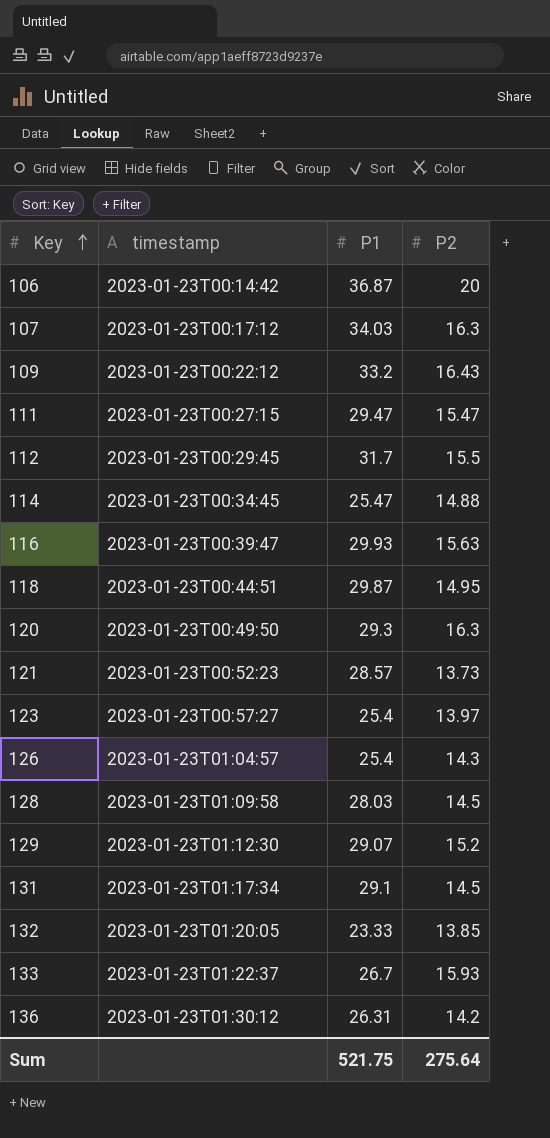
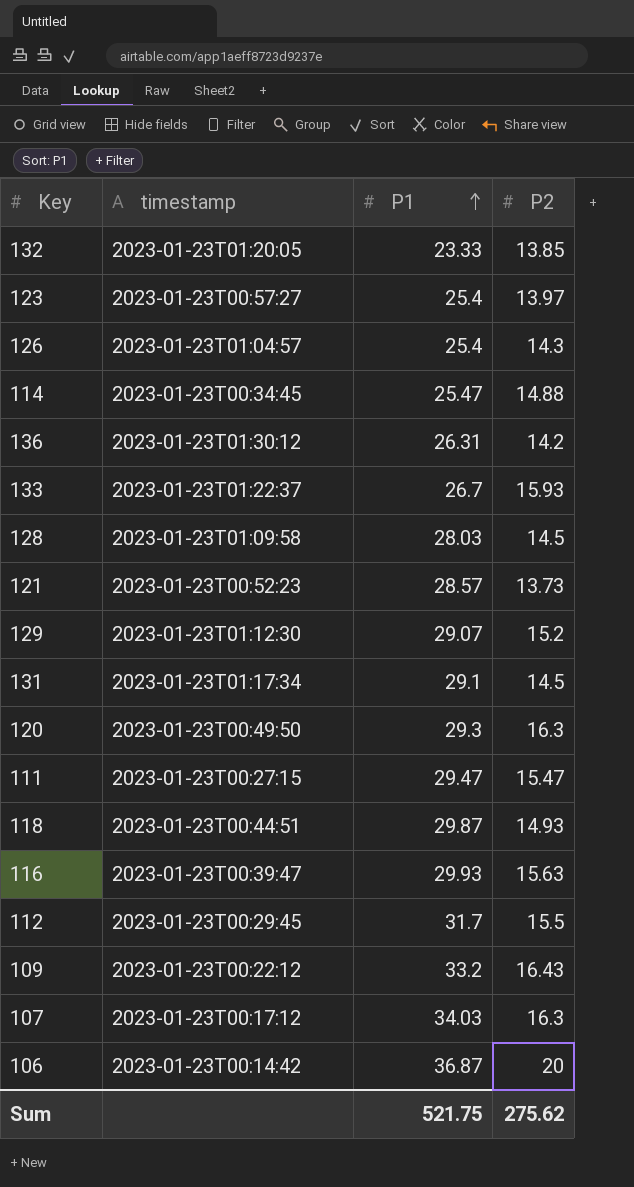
row order: Key ascending -> P1 ascending
118 | P2: 14.95 -> 14.93
Sum | P2: 275.64 -> 275.62

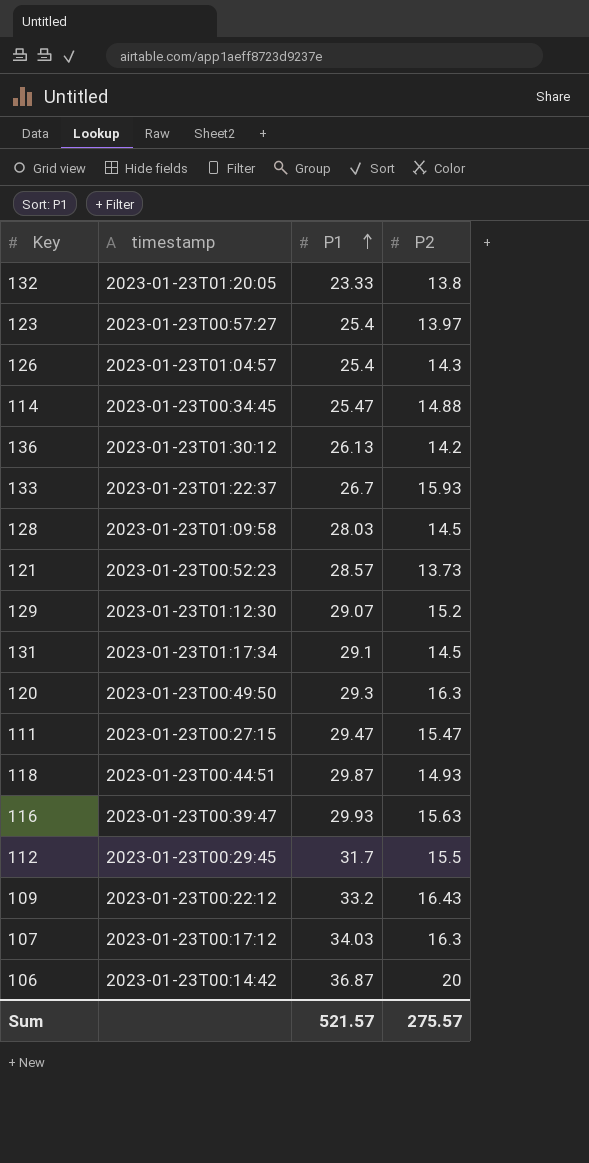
132 | P2: 13.85 -> 13.8
136 | P1: 26.31 -> 26.13
Sum | P1: 521.75 -> 521.57
Sum | P2: 275.62 -> 275.57

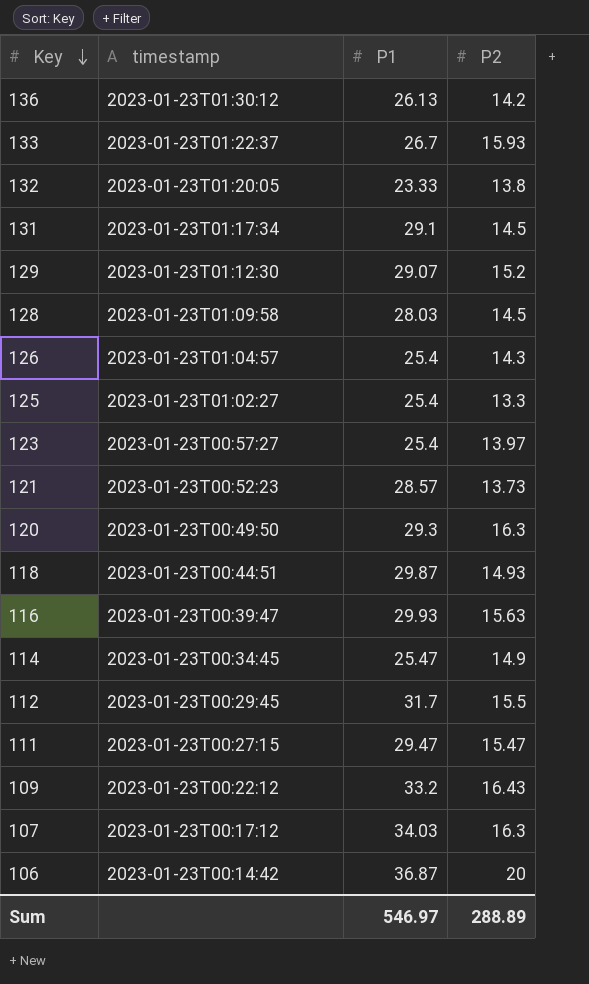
row order: P1 ascending -> Key descending
row 125: none -> 2023-01-23T01:02:27 | 25.4 | 13.3
114 | P2: 14.88 -> 14.9
Sum | P1: 521.57 -> 546.97
Sum | P2: 275.57 -> 288.89

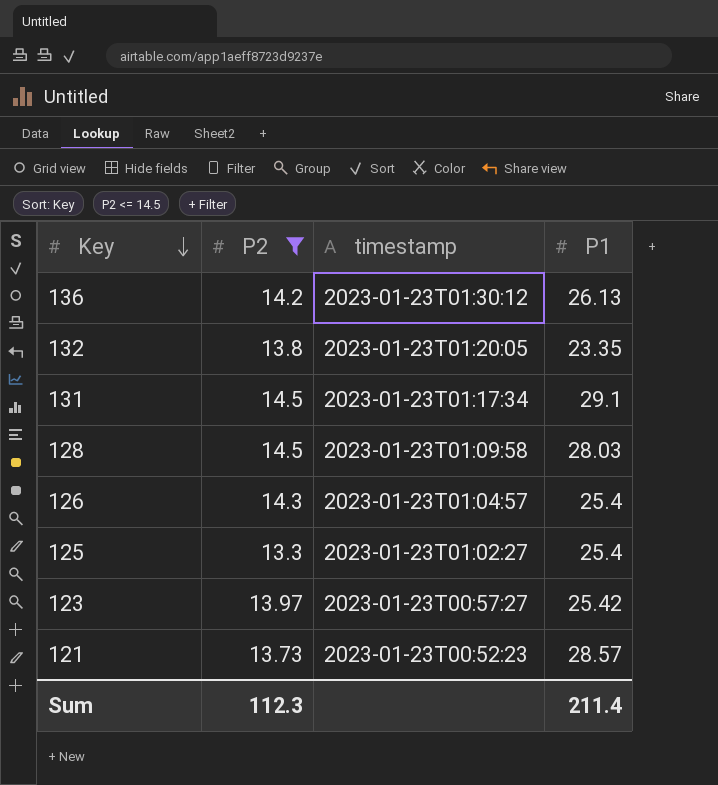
filter: none -> P2 <= 14.5
column P2 | position: 4 -> 2
132 | P1: 23.33 -> 23.35
123 | P1: 25.4 -> 25.42
Sum | P2: 288.89 -> 112.3
Sum | P1: 546.97 -> 211.4

